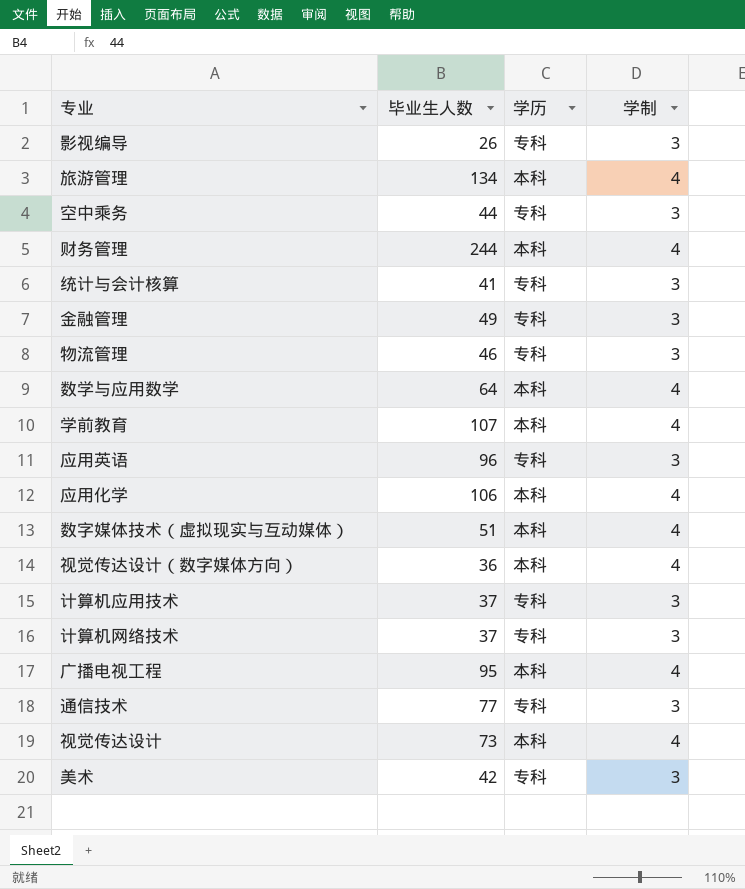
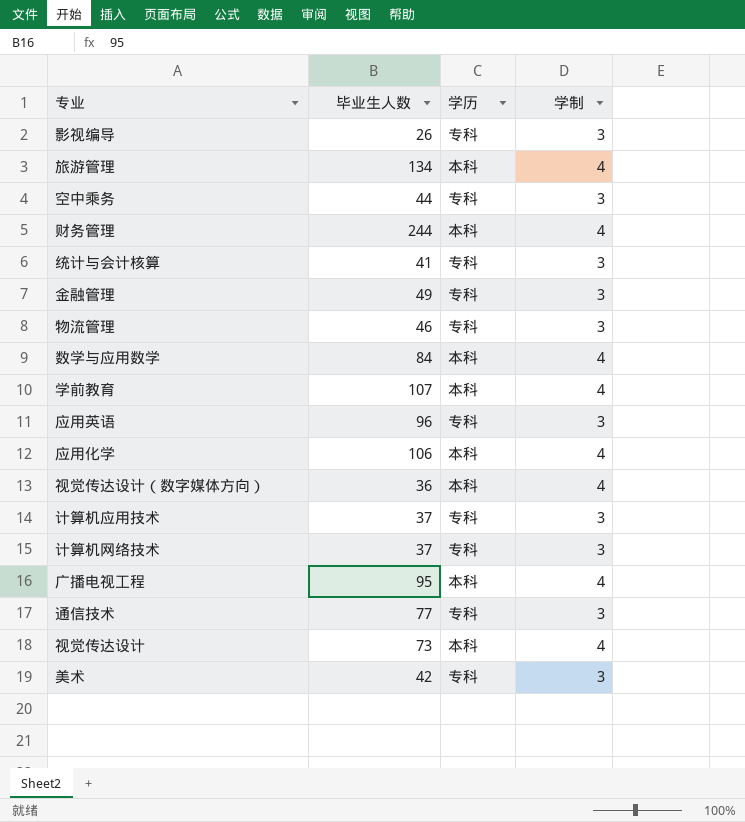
row 数字媒体技术（虚拟现实与互动媒体）: 51 | 本科 | 4 -> none
数学与应用数学 | 毕业生人数: 64 -> 84

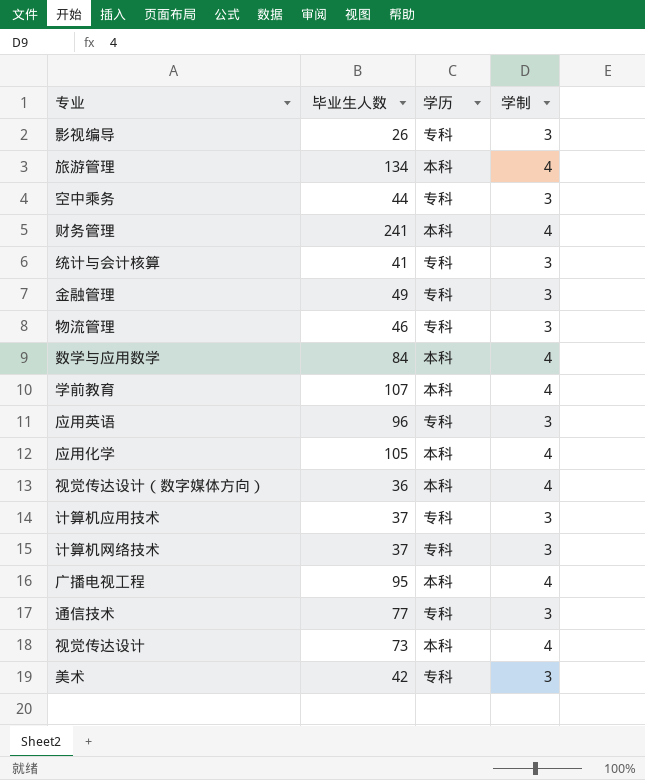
财务管理 | 毕业生人数: 244 -> 241
应用化学 | 毕业生人数: 106 -> 105

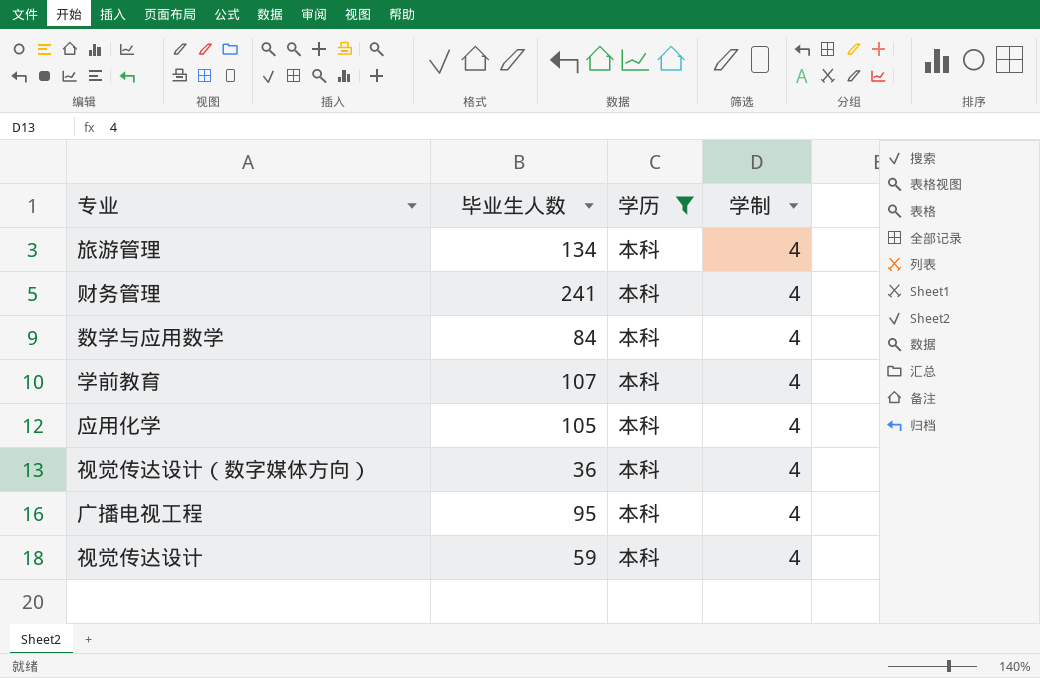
filter: none -> 学历 = 本科
视觉传达设计 | 毕业生人数: 73 -> 59

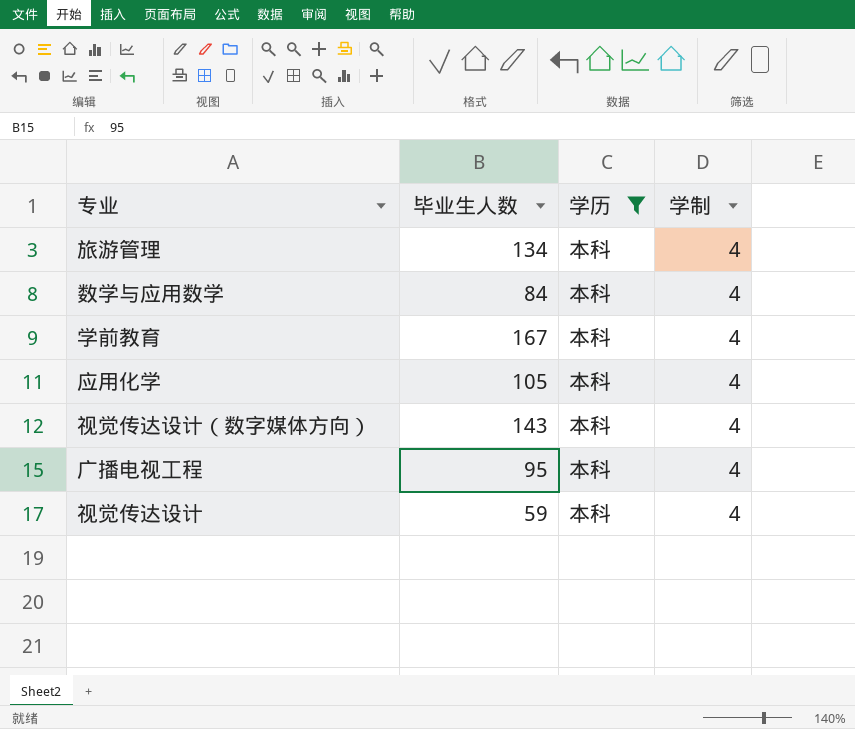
row 财务管理: 241 | 本科 | 4 -> none
学前教育 | 毕业生人数: 107 -> 167
视觉传达设计（数字媒体方向） | 毕业生人数: 36 -> 143

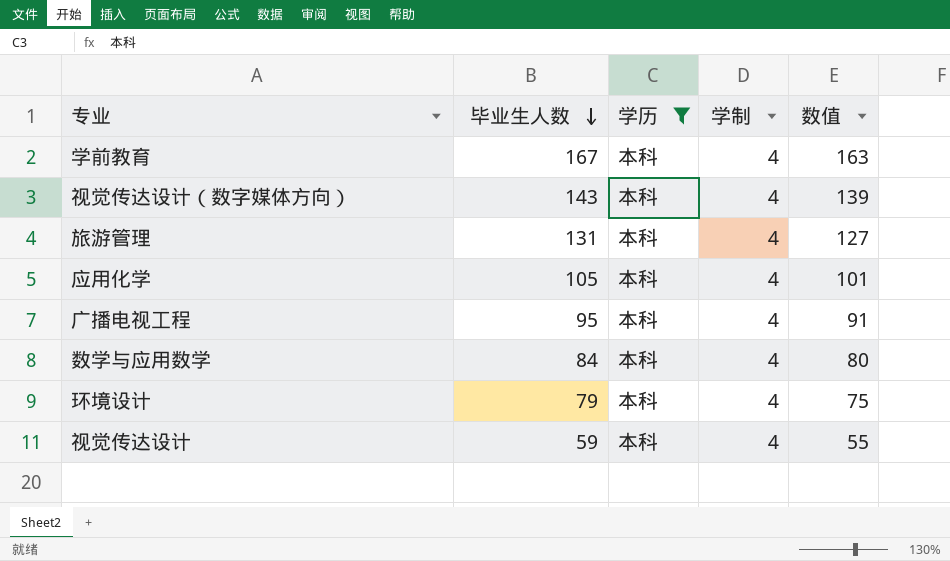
row order: none -> 毕业生人数 descending
column 数值 | formula: none -> [毕业生人数] - [学制]
旅游管理 | 毕业生人数: 134 -> 131
row 环境设计: none -> 79 | 本科 | 4 | 75

